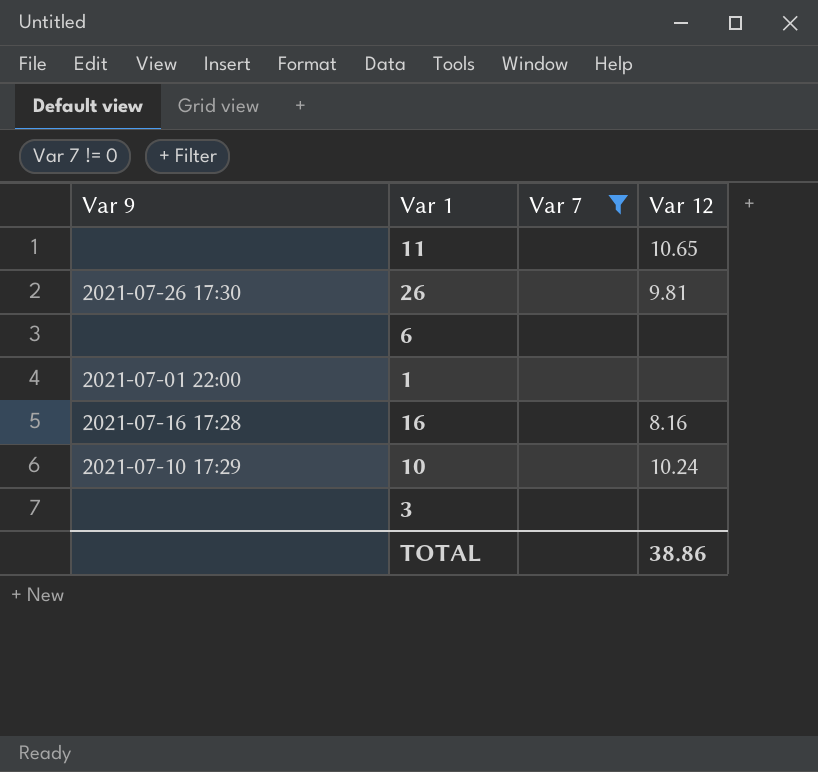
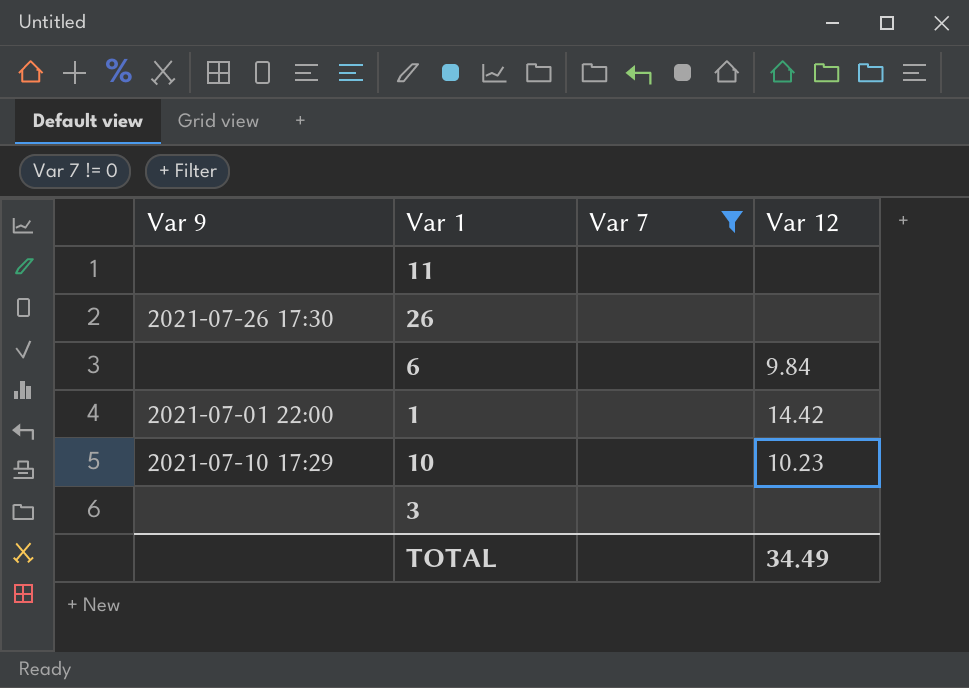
row 16: 2021-07-16 17:28 | none | 8.16 -> none
11 | Var 12: 10.65 -> none
26 | Var 12: 9.81 -> none
6 | Var 12: none -> 9.84
1 | Var 12: none -> 14.42
10 | Var 12: 10.24 -> 10.23
TOTAL | Var 12: 38.86 -> 34.49

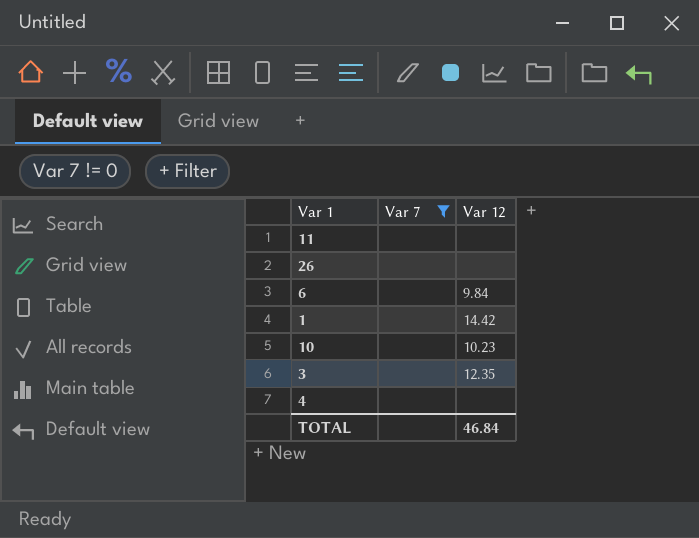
column Var 9 | position: 1 -> none
3 | Var 12: none -> 12.35
row 4: none -> none | none
TOTAL | Var 12: 34.49 -> 46.84

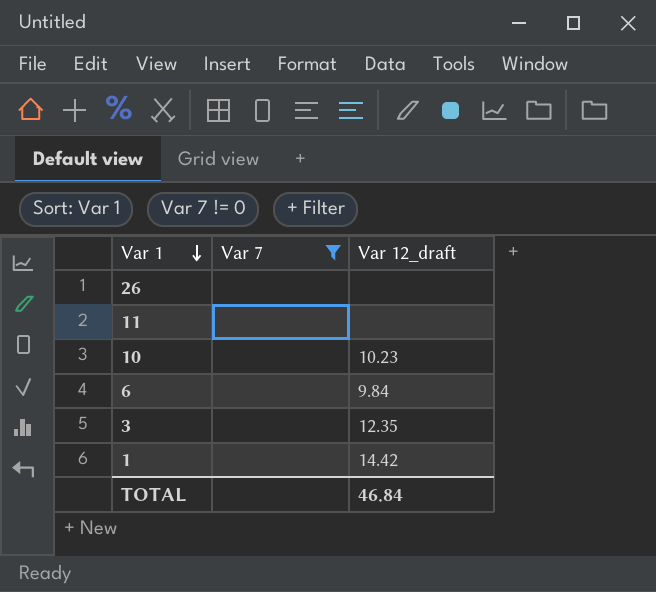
row order: none -> Var 1 descending
column name: Var 12 -> Var 12_draft
row 4: none | none -> none

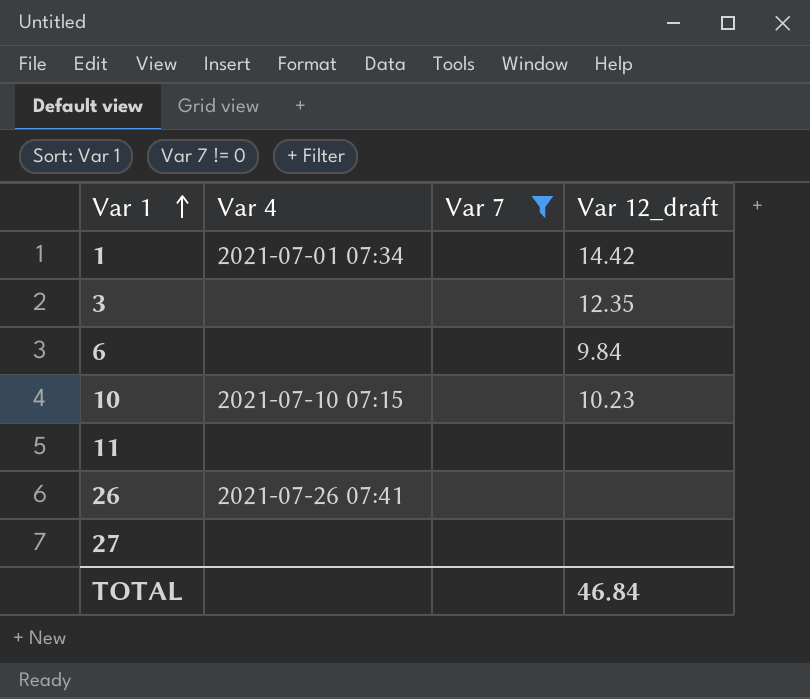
row order: Var 1 descending -> Var 1 ascending
column Var 4 | position: none -> 2
row 27: none -> none | none | none

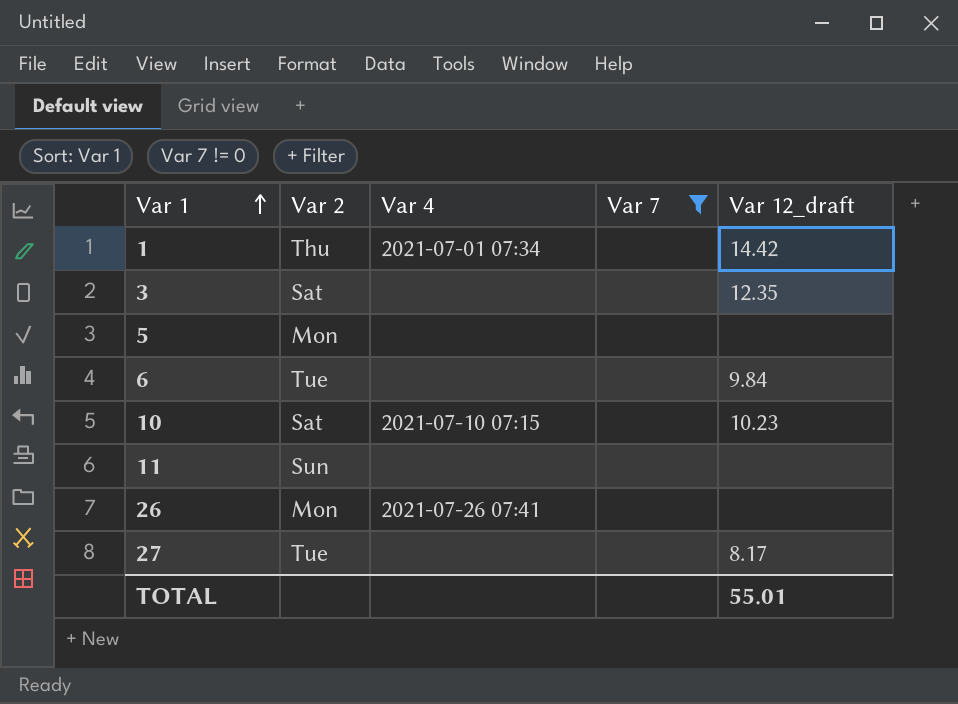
column Var 2 | position: none -> 2
row 5: none -> Mon | none | none | none
27 | Var 12_draft: none -> 8.17
TOTAL | Var 12_draft: 46.84 -> 55.01

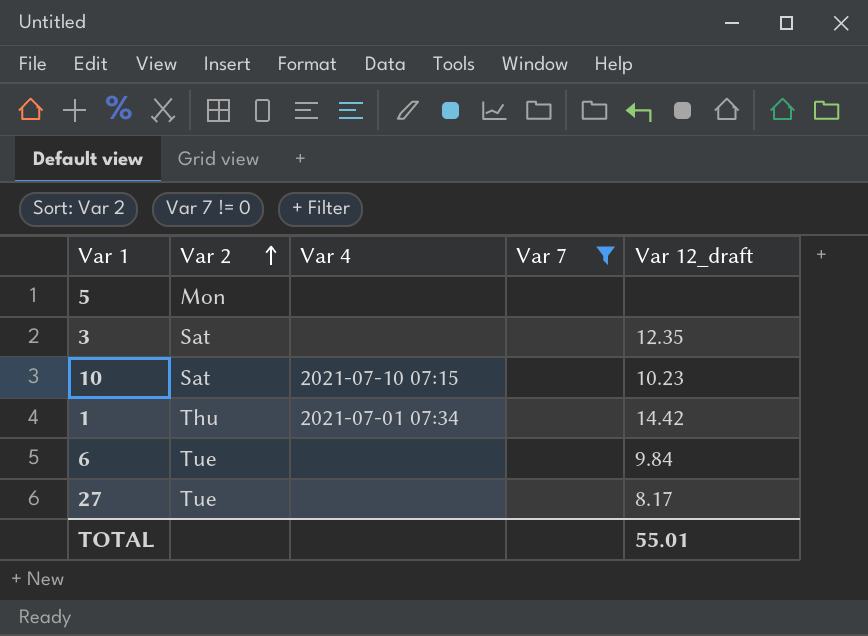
row order: Var 1 ascending -> Var 2 ascending
row 11: Sun | none | none | none -> none
row 26: Mon | 2021-07-26 07:41 | none | none -> none

